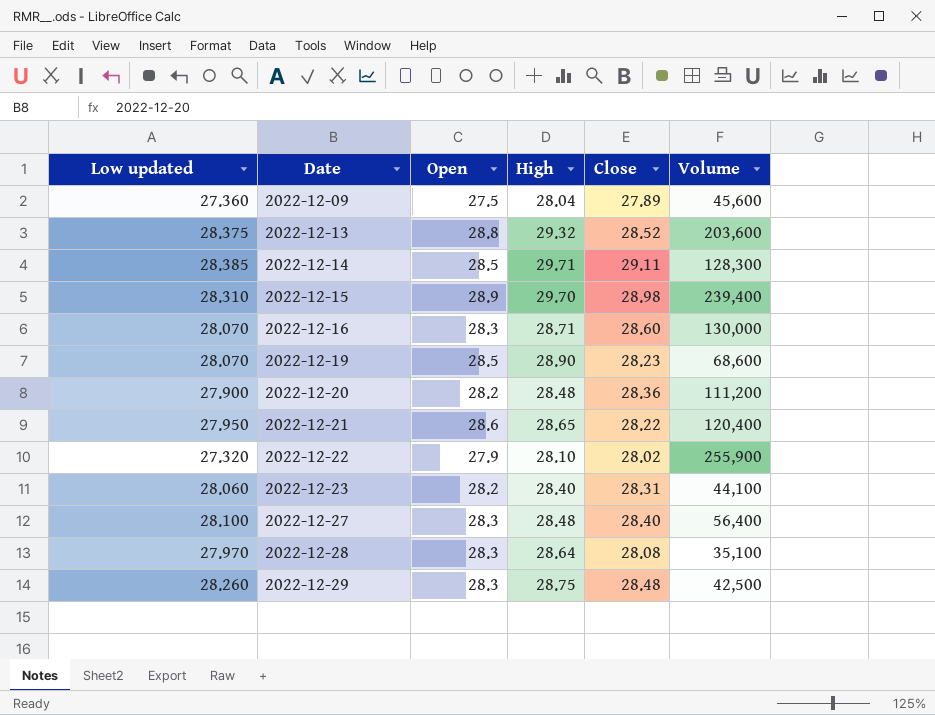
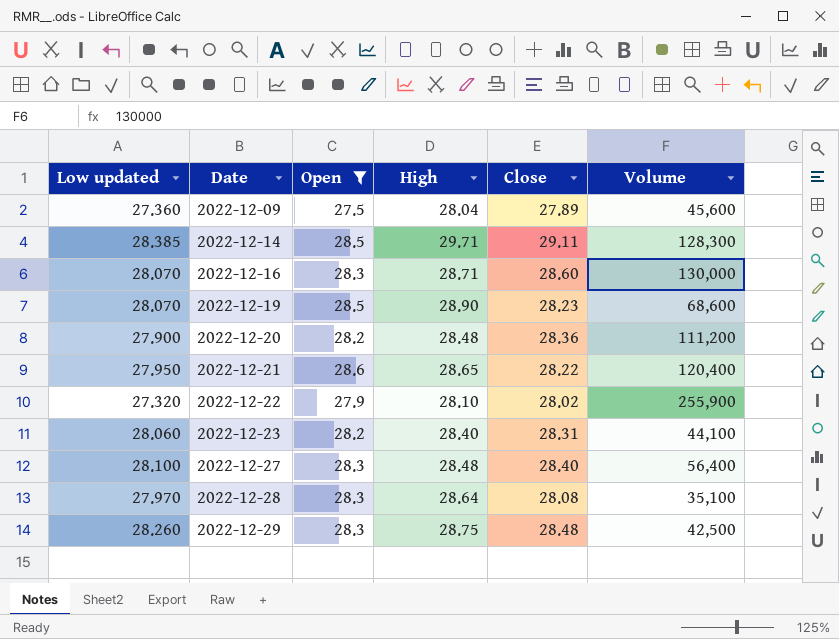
filter: none -> Open <= 28.6

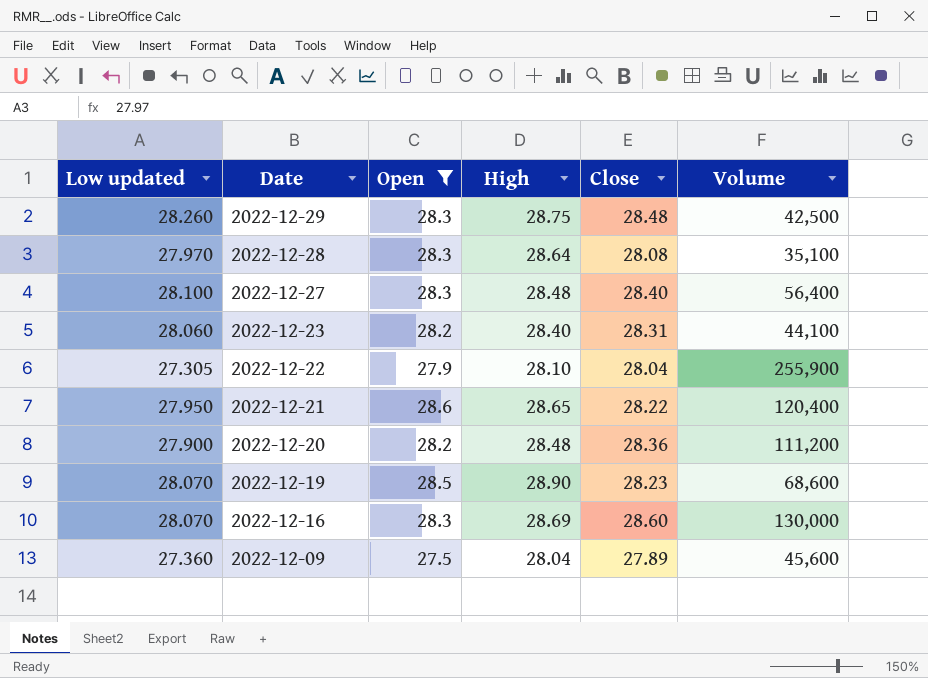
row order: Date ascending -> Date descending
row 2022-12-14: 28.385 | 28.5 | 29.71 | 29.11 | 128,300 -> none
2022-12-22 | Low updated: 27.320 -> 27.305
2022-12-22 | Close: 28.02 -> 28.04
2022-12-16 | High: 28.71 -> 28.69

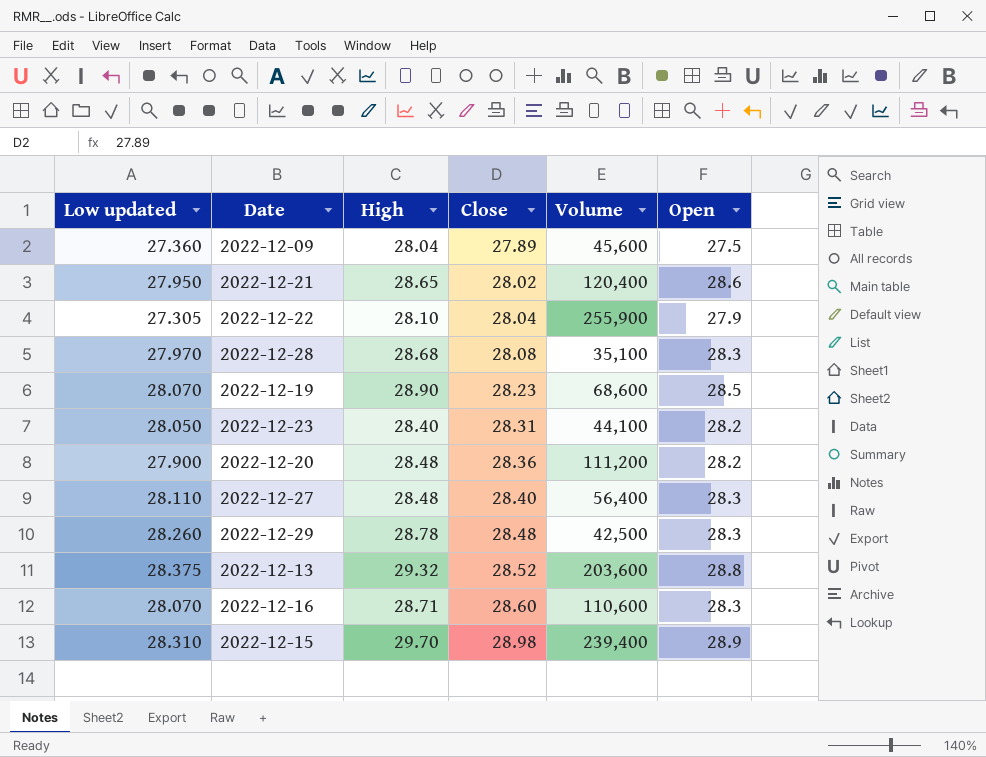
filter: Open <= 28.6 -> none
row order: Date descending -> Close ascending
column Open | position: 3 -> 6
2022-12-21 | Close: 28.22 -> 28.02
2022-12-28 | High: 28.64 -> 28.68
2022-12-23 | Low updated: 28.060 -> 28.050
2022-12-27 | Low updated: 28.100 -> 28.110
2022-12-29 | High: 28.75 -> 28.78
2022-12-16 | High: 28.69 -> 28.71
2022-12-16 | Volume: 130,000 -> 110,600

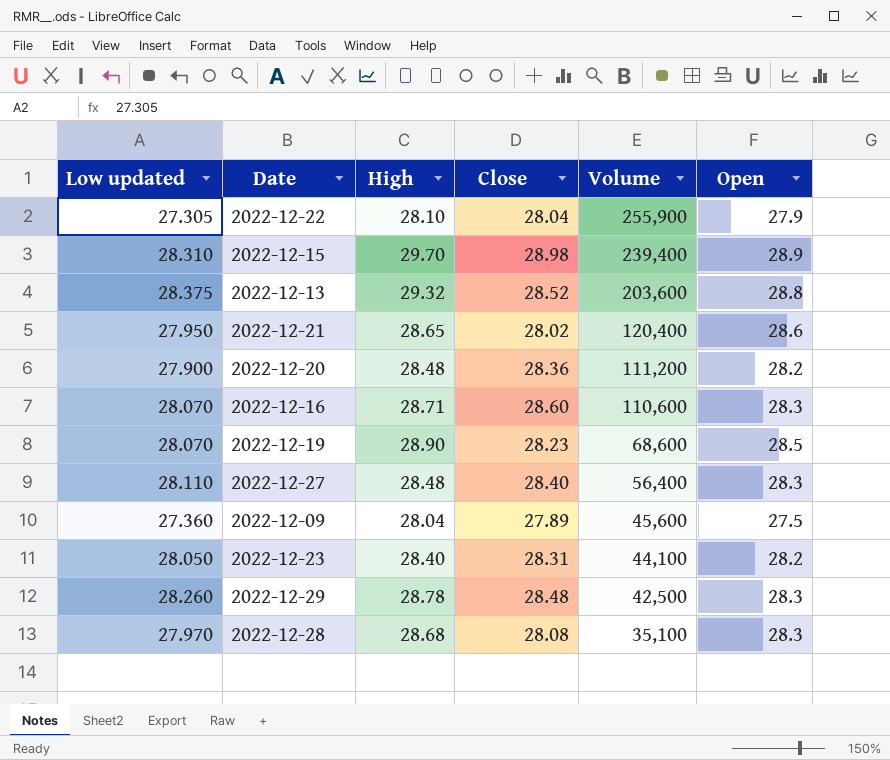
row order: Close ascending -> Volume descending

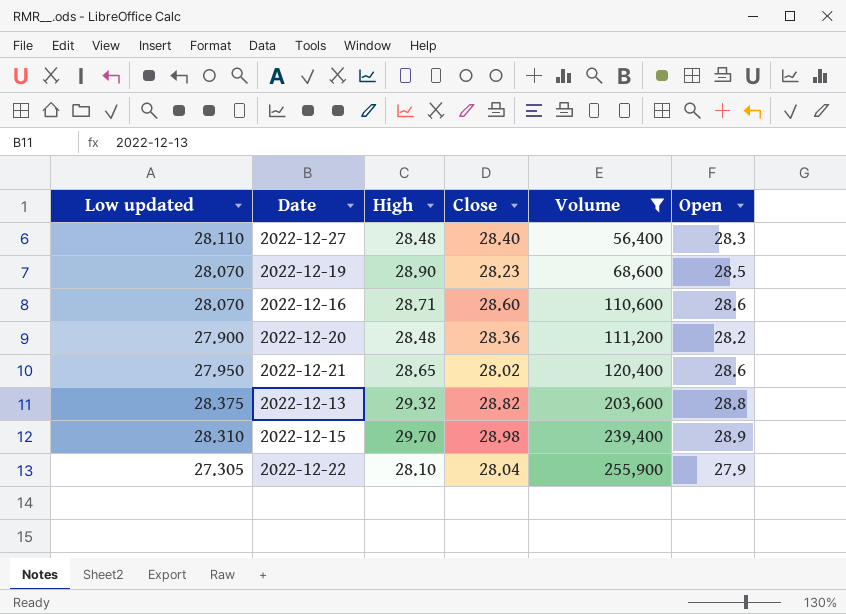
filter: none -> Volume >= 56,400
row order: Volume descending -> Volume ascending
2022-12-16 | Open: 28.3 -> 28.6
2022-12-13 | Close: 28.52 -> 28.82

